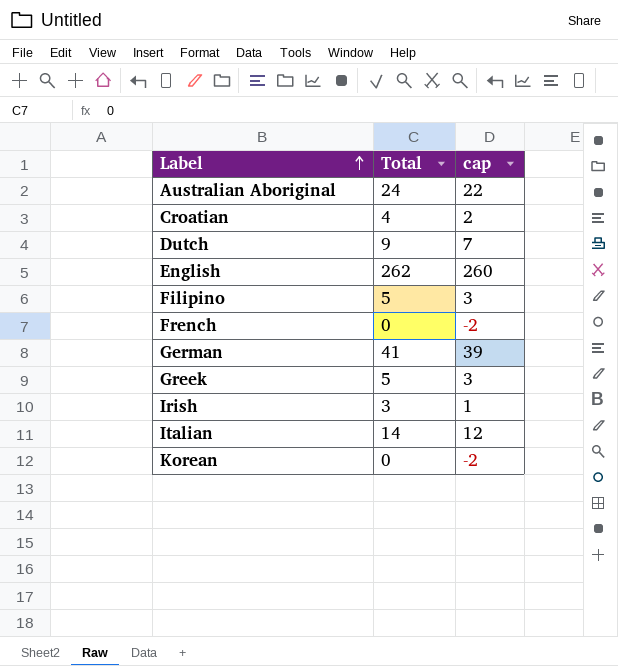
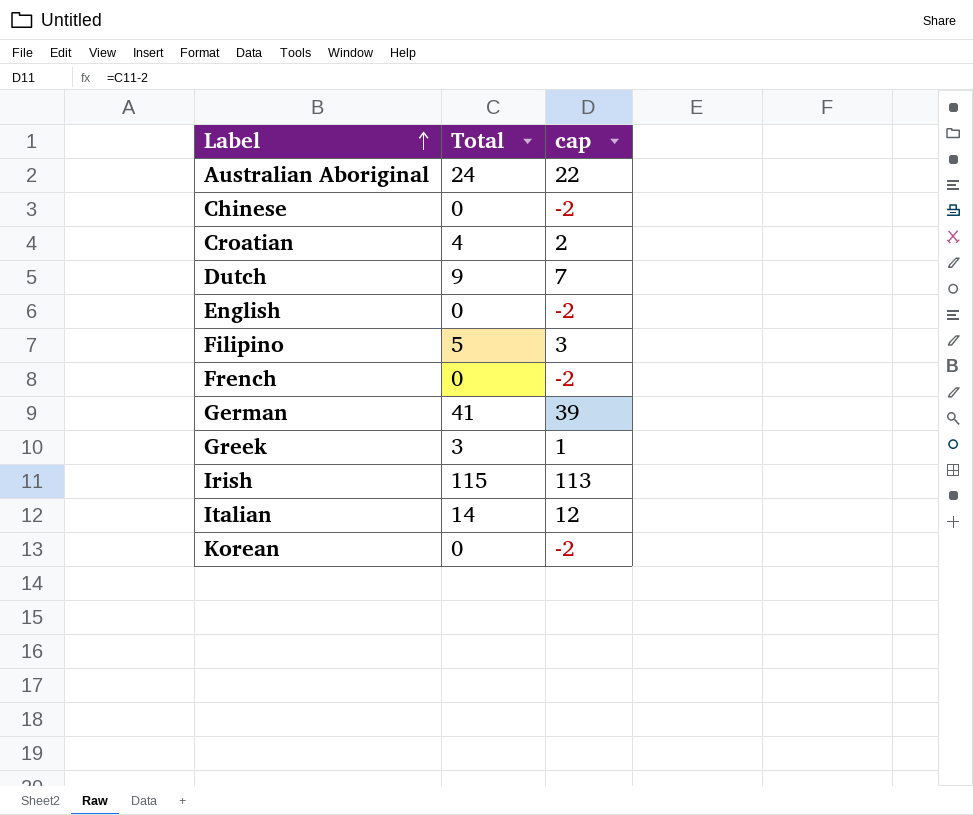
row Chinese: none -> 0 | -2
English | Total: 262 -> 0
English | cap: 260 -> -2
Greek | Total: 5 -> 3
Greek | cap: 3 -> 1
Irish | Total: 3 -> 115
Irish | cap: 1 -> 113

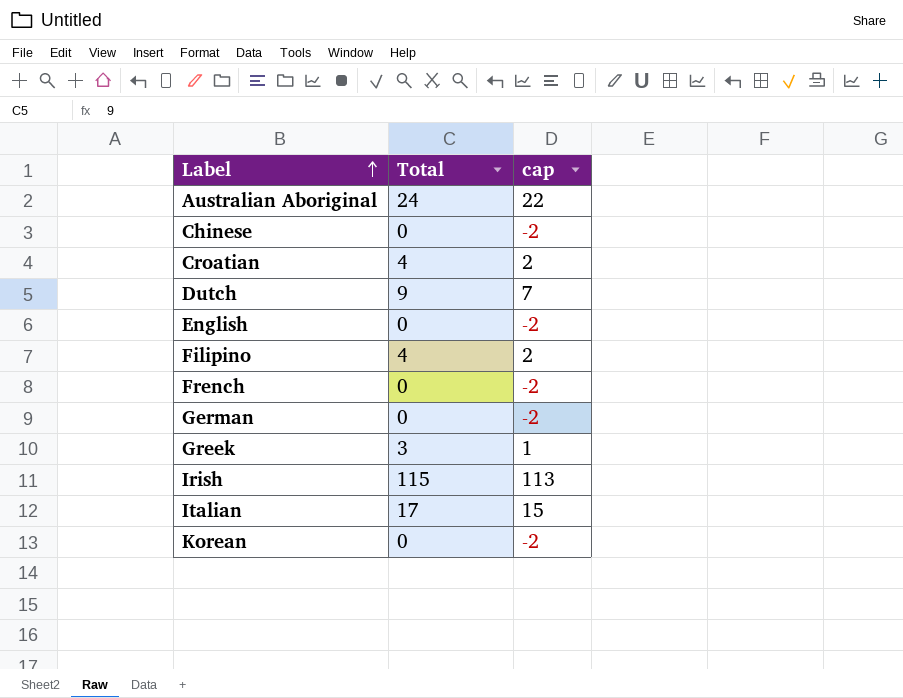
Filipino | Total: 5 -> 4
Filipino | cap: 3 -> 2
German | Total: 41 -> 0
German | cap: 39 -> -2
Italian | Total: 14 -> 17
Italian | cap: 12 -> 15

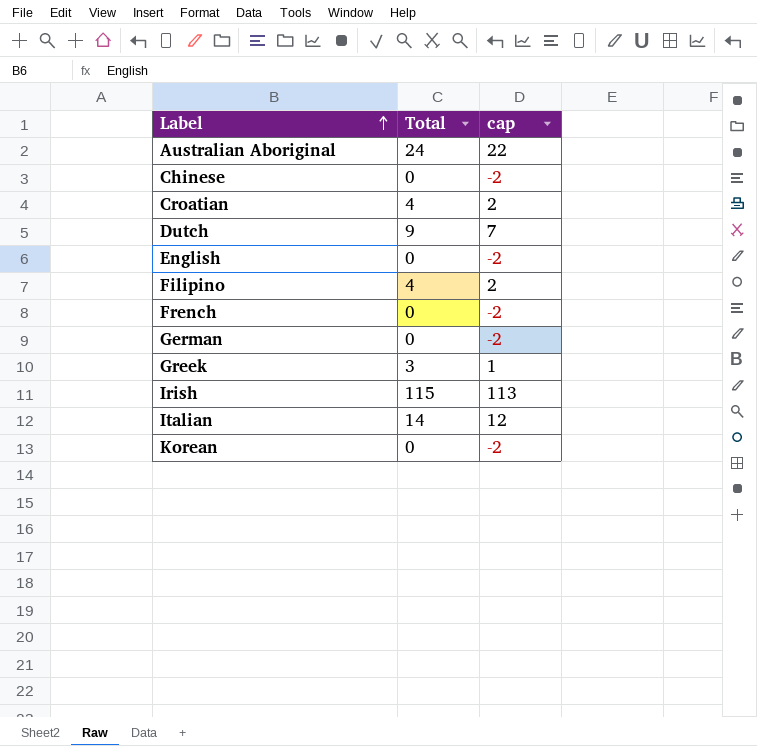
Italian | Total: 17 -> 14
Italian | cap: 15 -> 12

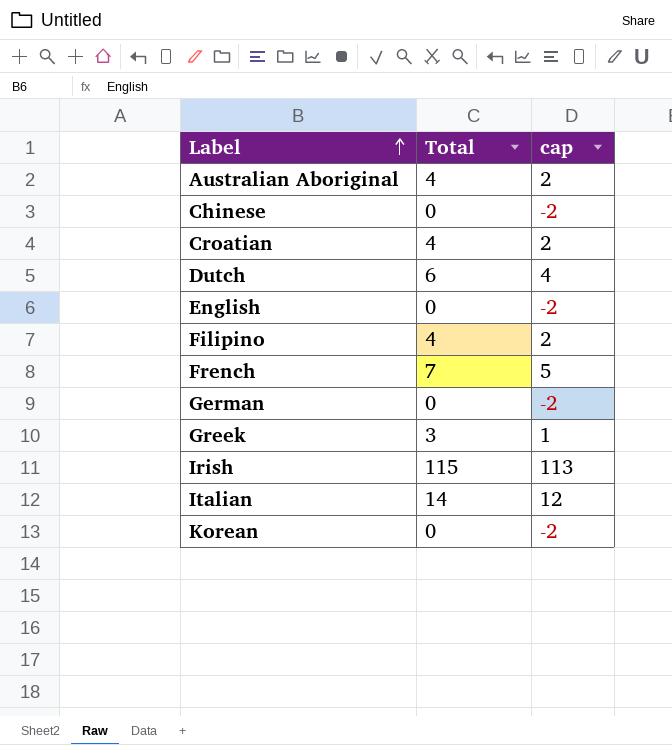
Australian Aboriginal | Total: 24 -> 4
Australian Aboriginal | cap: 22 -> 2
Dutch | Total: 9 -> 6
Dutch | cap: 7 -> 4
French | Total: 0 -> 7
French | cap: -2 -> 5

